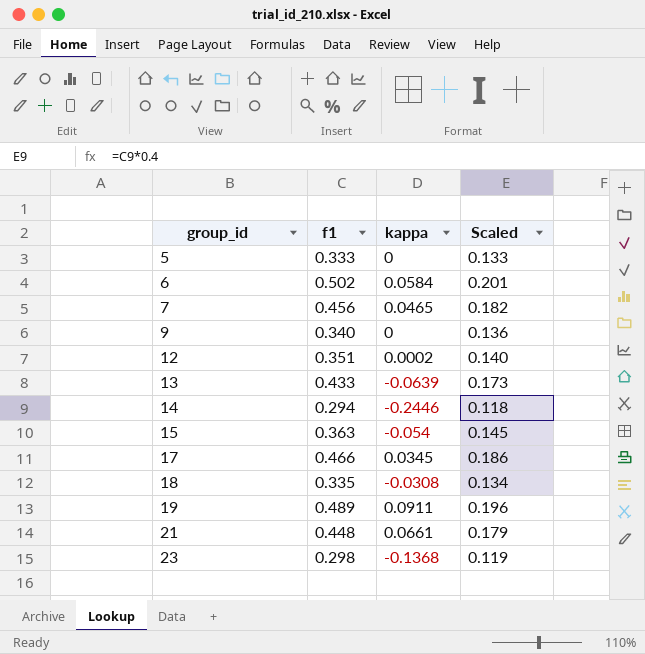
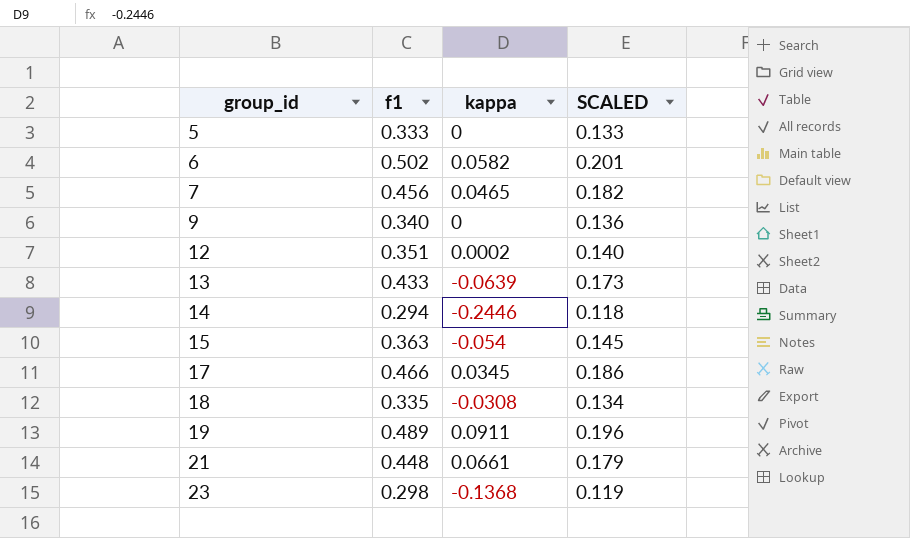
column name: Scaled -> SCALED
6 | kappa: 0.0584 -> 0.0582

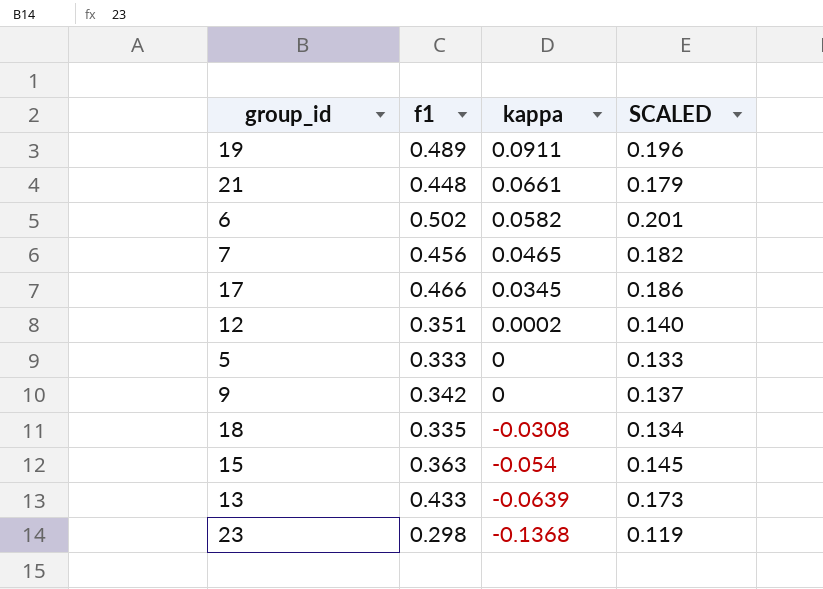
row order: group_id ascending -> kappa descending
row 14: 0.294 | -0.2446 | 0.118 -> none
9 | f1: 0.340 -> 0.342
9 | SCALED: 0.136 -> 0.137

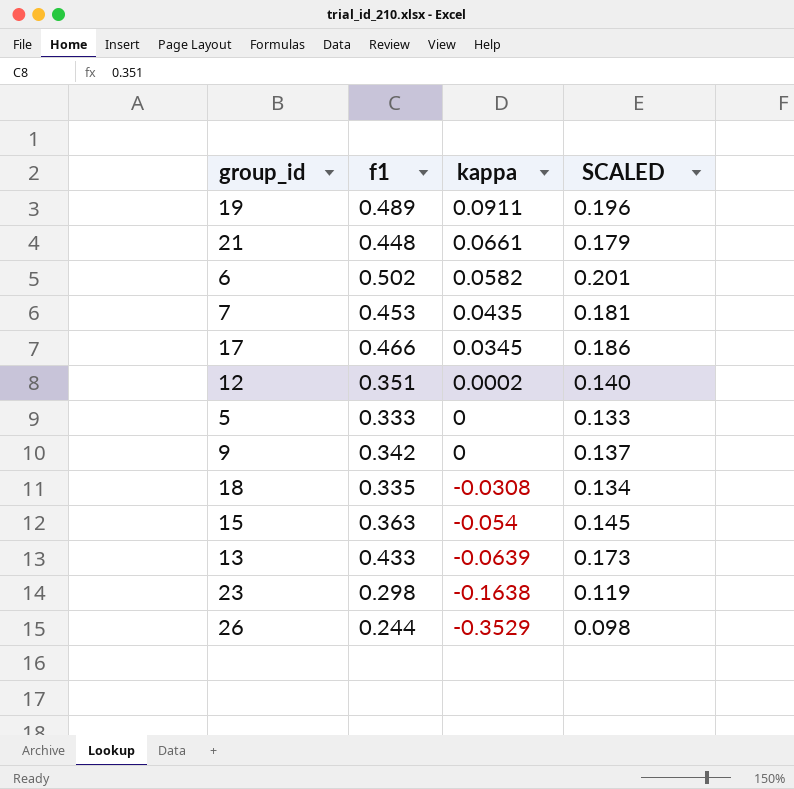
7 | f1: 0.456 -> 0.453
7 | kappa: 0.0465 -> 0.0435
7 | SCALED: 0.182 -> 0.181
23 | kappa: -0.1368 -> -0.1638
row 26: none -> 0.244 | -0.3529 | 0.098

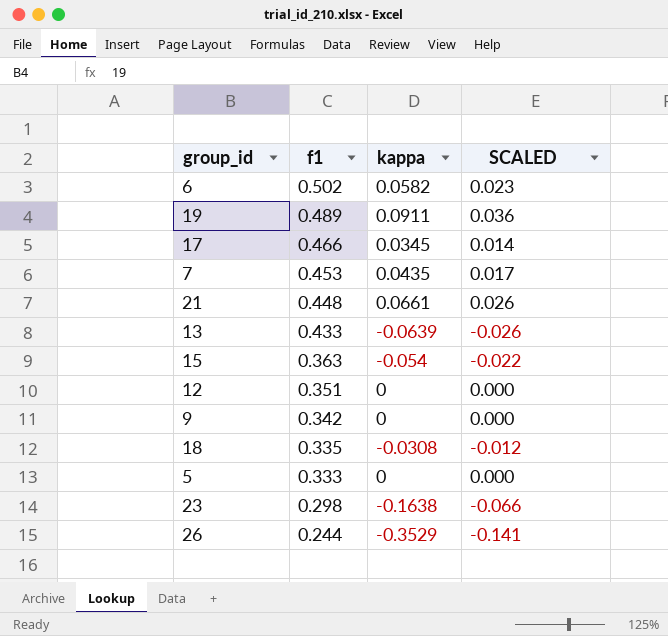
row order: kappa descending -> f1 descending
column SCALED | formula: [f1] * 0.4 -> [kappa] * 0.4
12 | kappa: 0.0002 -> 0

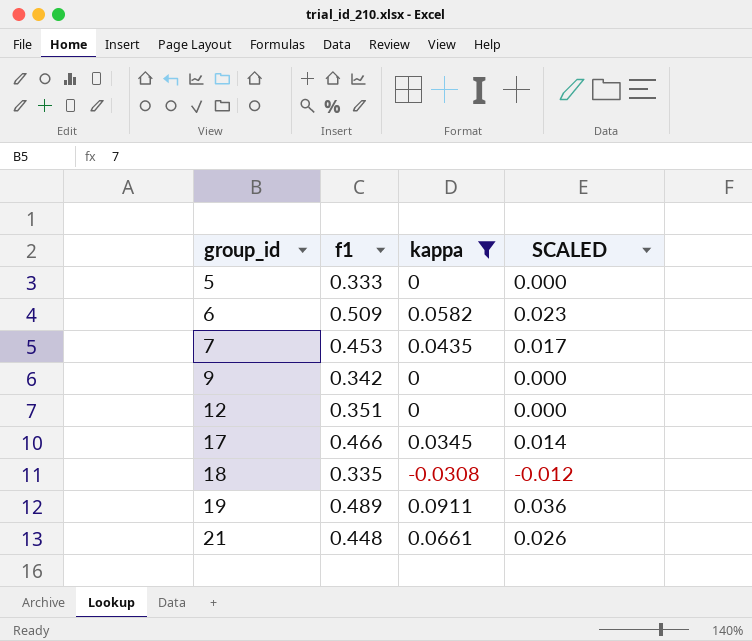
filter: none -> kappa >= -0.0308
row order: f1 descending -> group_id ascending
6 | f1: 0.502 -> 0.509

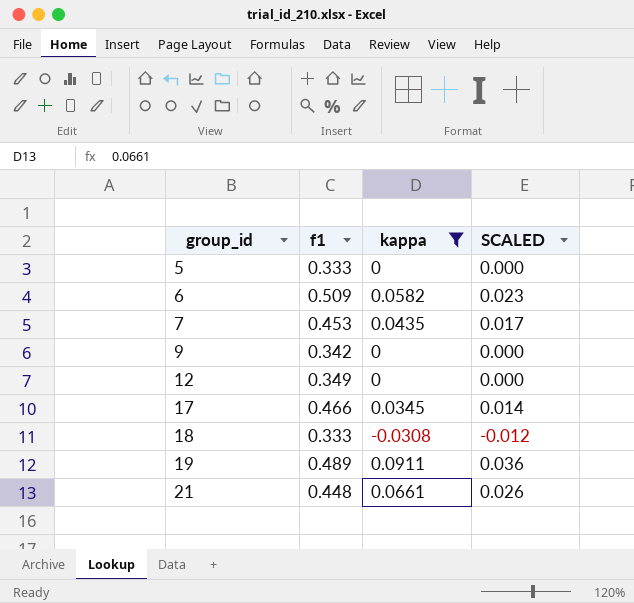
12 | f1: 0.351 -> 0.349
18 | f1: 0.335 -> 0.333

